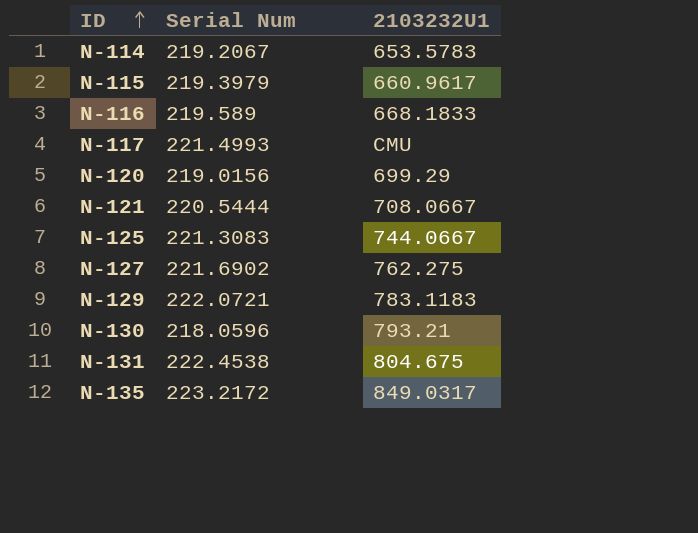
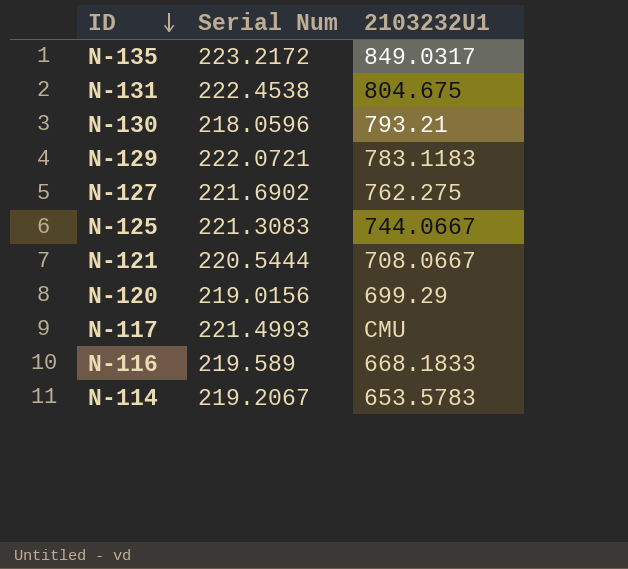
row order: ID ascending -> ID descending
row N-115: 219.3979 | 660.9617 -> none

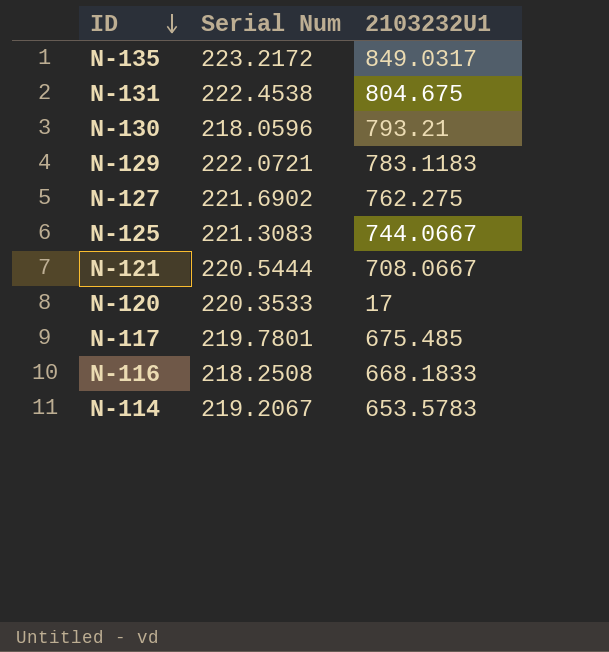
N-120 | Serial Num: 219.0156 -> 220.3533
N-120 | 2103232U1: 699.29 -> 17
N-117 | Serial Num: 221.4993 -> 219.7801
N-117 | 2103232U1: CMU -> 675.485
N-116 | Serial Num: 219.589 -> 218.2508

